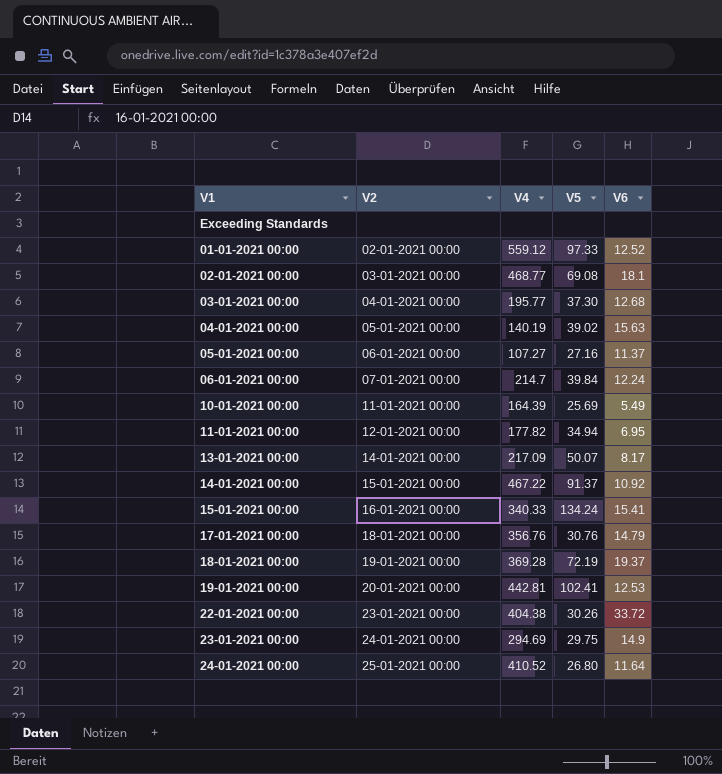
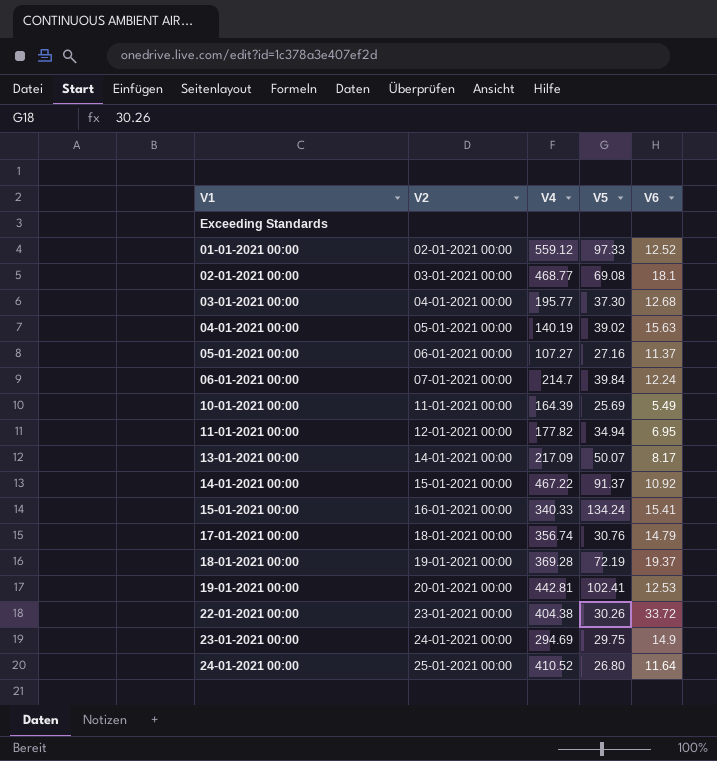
17-01-2021 00:00 | V4: 356.76 -> 356.74

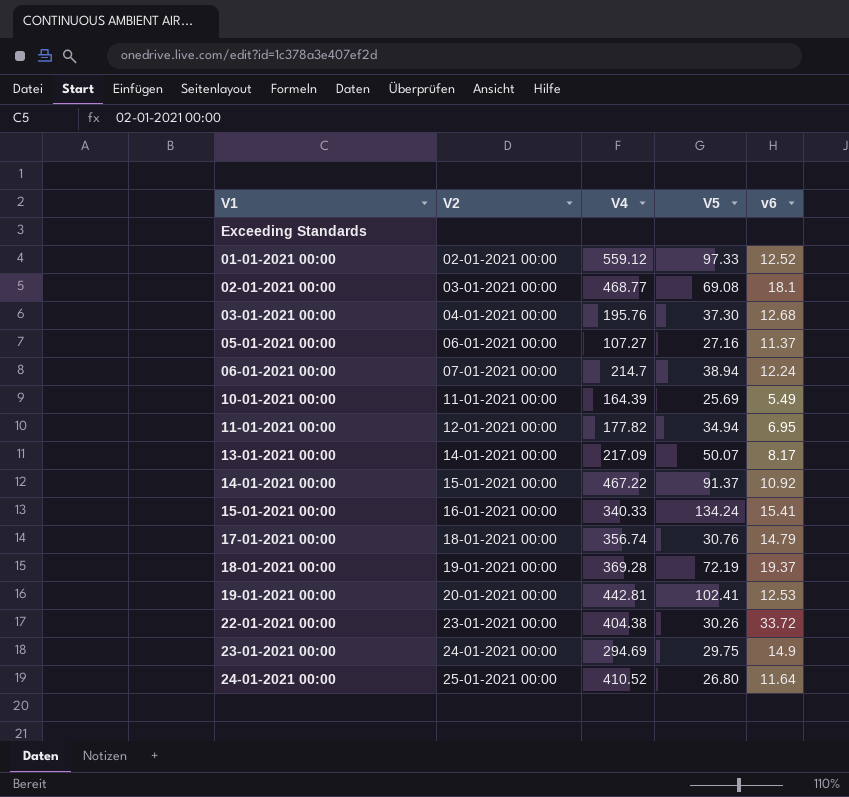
column name: V6 -> v6
row 04-01-2021 00:00: 05-01-2021 00:00 | 140.19 | 39.02 | 15.63 -> none
03-01-2021 00:00 | V4: 195.77 -> 195.76
06-01-2021 00:00 | V5: 39.84 -> 38.94

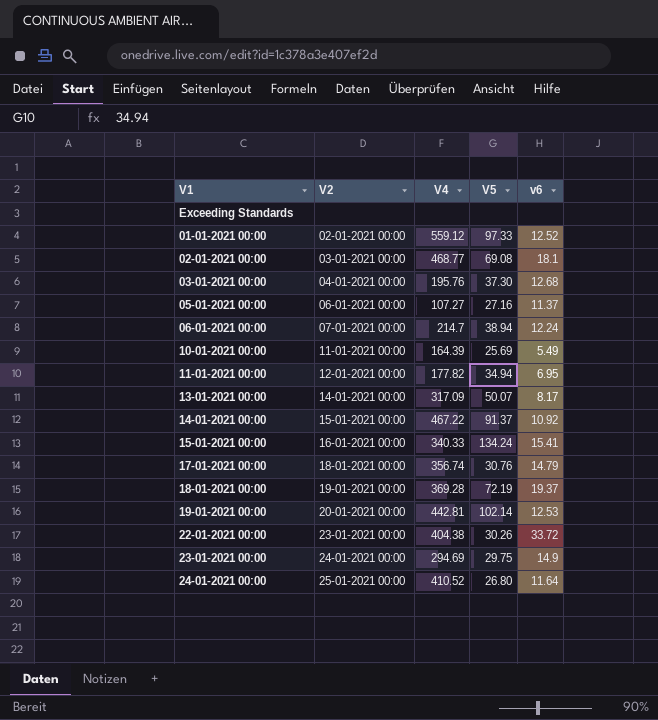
13-01-2021 00:00 | V4: 217.09 -> 317.09
19-01-2021 00:00 | V5: 102.41 -> 102.14

